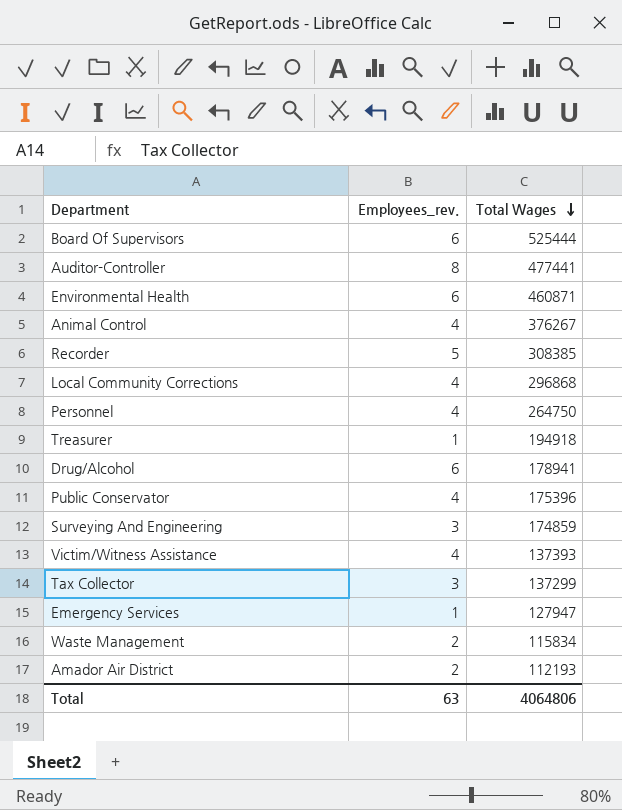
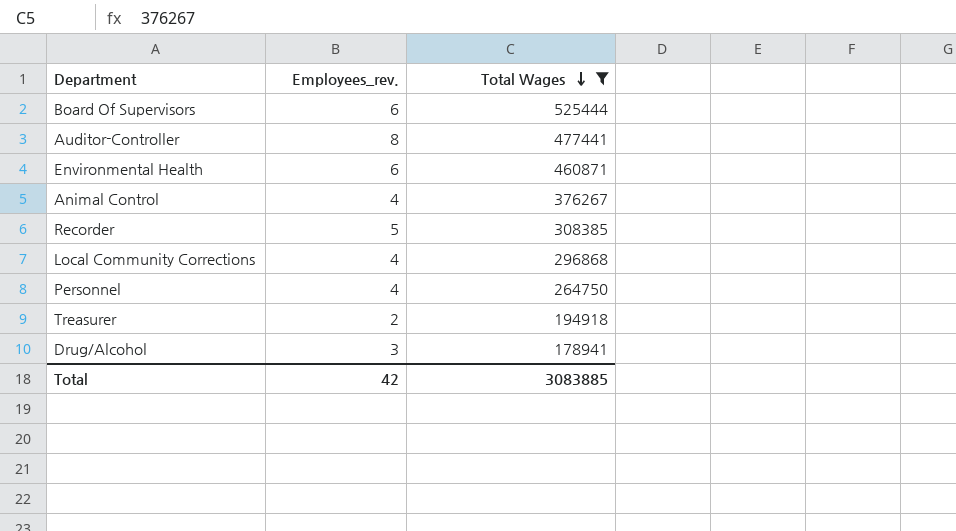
filter: none -> Total Wages >= 178941
Treasurer | Employees_rev.: 1 -> 2
Drug/Alcohol | Employees_rev.: 6 -> 3
Total | Employees_rev.: 63 -> 42
Total | Total Wages: 4064806 -> 3083885

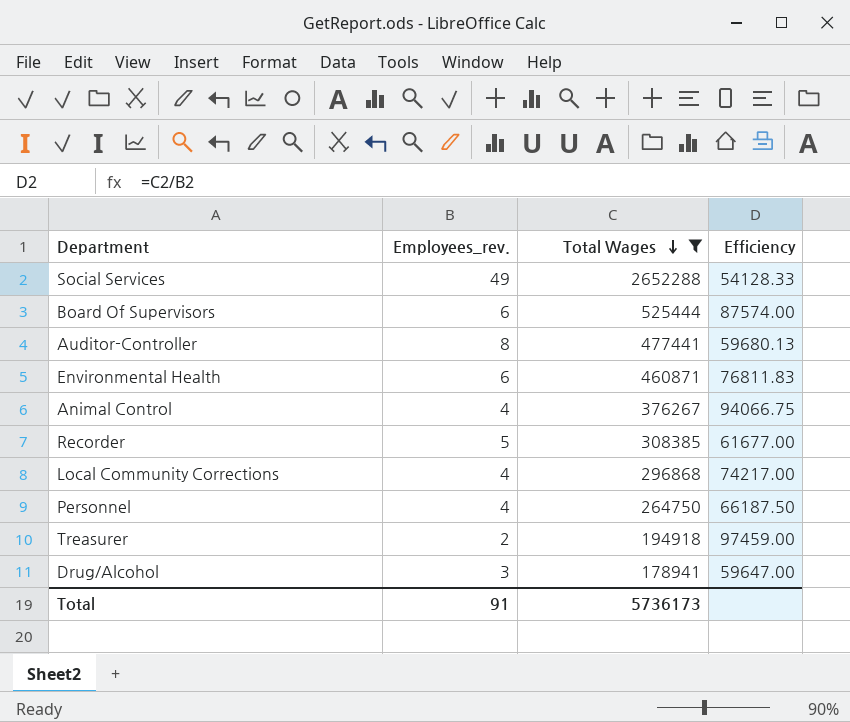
column Efficiency | formula: none -> [Total Wages] / [Employees_rev.]
row Social Services: none -> 49 | 2652288 | 54128.33
Total | Employees_rev.: 42 -> 91
Total | Total Wages: 3083885 -> 5736173

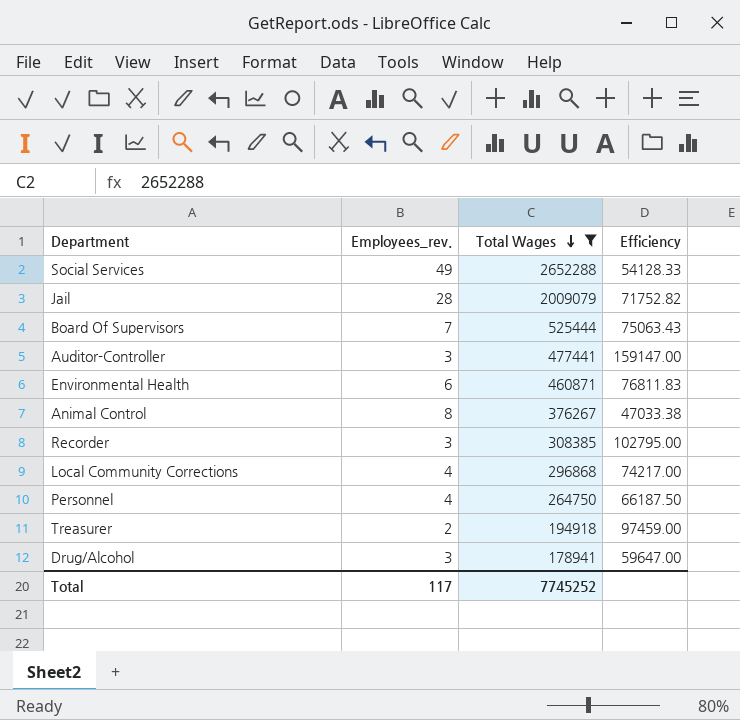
row Jail: none -> 28 | 2009079 | 71752.82
Board Of Supervisors | Employees_rev.: 6 -> 7
Board Of Supervisors | Efficiency: 87574.00 -> 75063.43
Auditor-Controller | Employees_rev.: 8 -> 3
Auditor-Controller | Efficiency: 59680.13 -> 159147.00
Animal Control | Employees_rev.: 4 -> 8
Animal Control | Efficiency: 94066.75 -> 47033.38
Recorder | Employees_rev.: 5 -> 3
Recorder | Efficiency: 61677.00 -> 102795.00
Total | Employees_rev.: 91 -> 117
Total | Total Wages: 5736173 -> 7745252

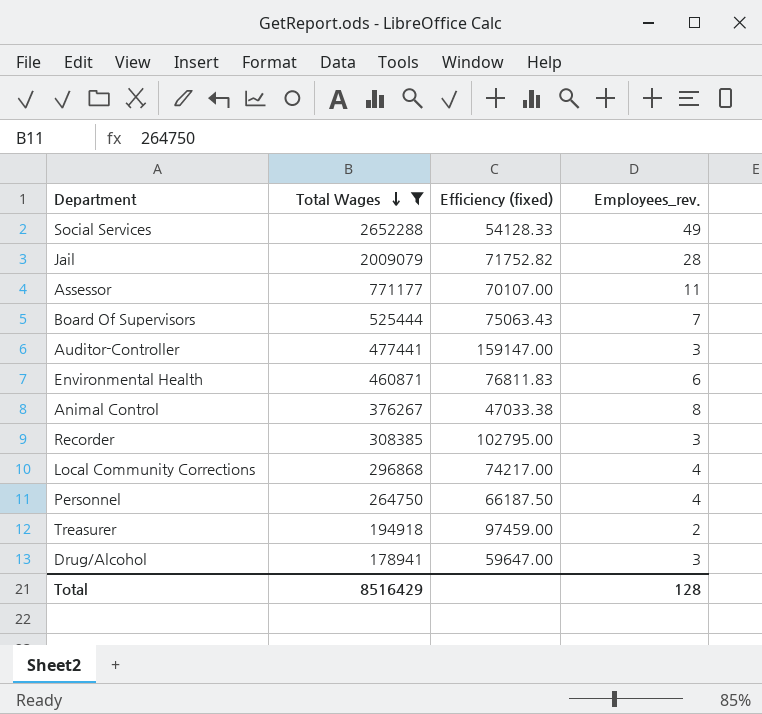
column name: Efficiency -> Efficiency (fixed)
column Employees_rev. | position: 2 -> 4
row Assessor: none -> 771177 | 70107.00 | 11
Total | Total Wages: 7745252 -> 8516429
Total | Employees_rev.: 117 -> 128

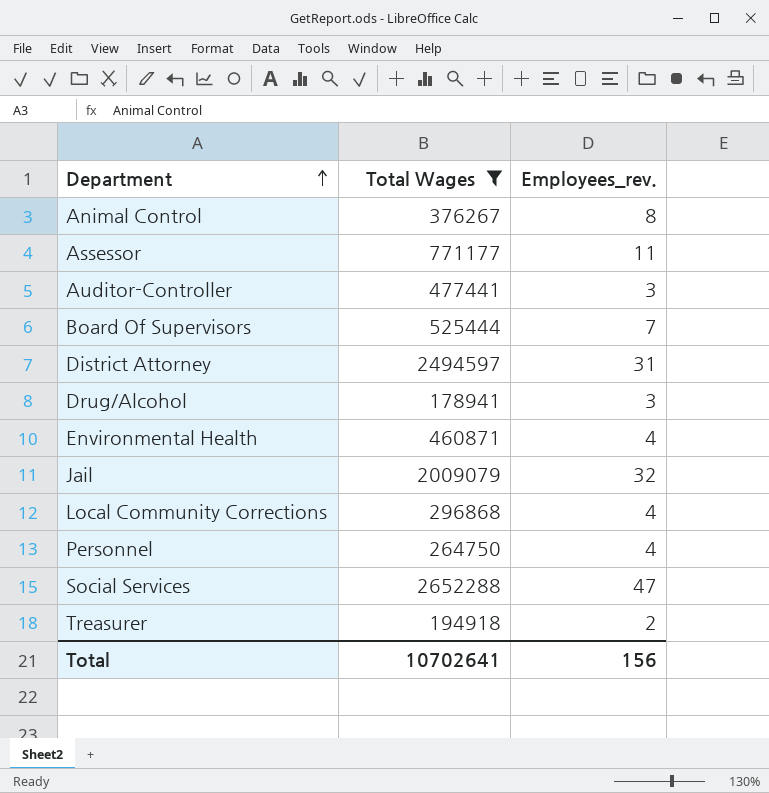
row order: Total Wages descending -> Department ascending
column Efficiency (fixed) | formula: [Total Wages] / [Employees_rev.] -> none
row Recorder: 308385 | 102795.00 | 3 -> none
row District Attorney: none -> 2494597 | 31
Environmental Health | Employees_rev.: 6 -> 4
Jail | Employees_rev.: 28 -> 32
Social Services | Employees_rev.: 49 -> 47
Total | Total Wages: 8516429 -> 10702641
Total | Employees_rev.: 128 -> 156

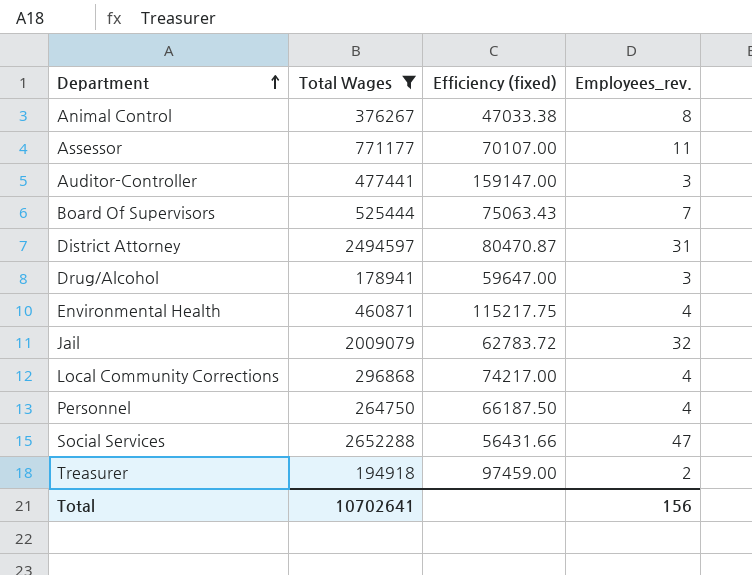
column Efficiency (fixed) | formula: none -> [Total Wages] / [Employees_rev.]

